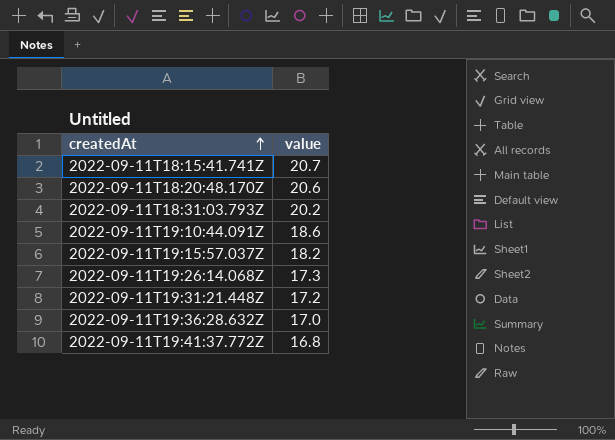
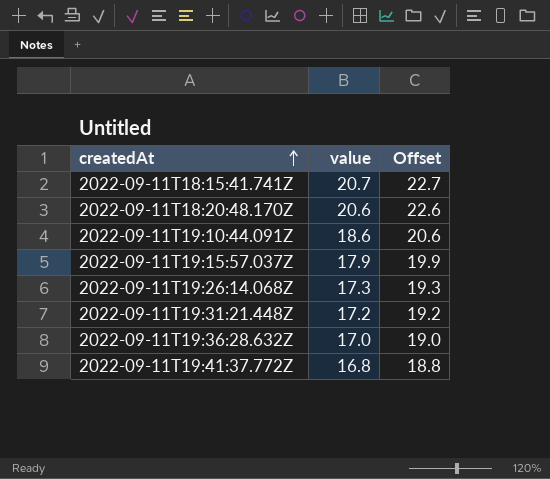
column Offset | formula: none -> [value] + 2
row 2022-09-11T18:31:03.793Z: 20.2 -> none
2022-09-11T19:15:57.037Z | value: 18.2 -> 17.9

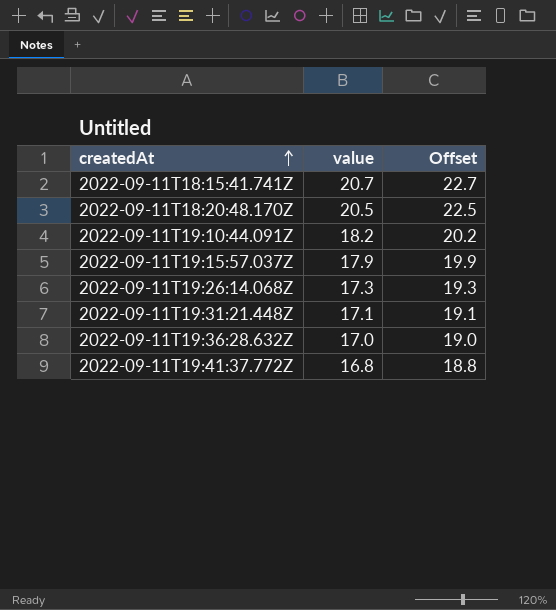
2022-09-11T18:20:48.170Z | value: 20.6 -> 20.5
2022-09-11T18:20:48.170Z | Offset: 22.6 -> 22.5
2022-09-11T19:10:44.091Z | value: 18.6 -> 18.2
2022-09-11T19:10:44.091Z | Offset: 20.6 -> 20.2
2022-09-11T19:31:21.448Z | value: 17.2 -> 17.1
2022-09-11T19:31:21.448Z | Offset: 19.2 -> 19.1

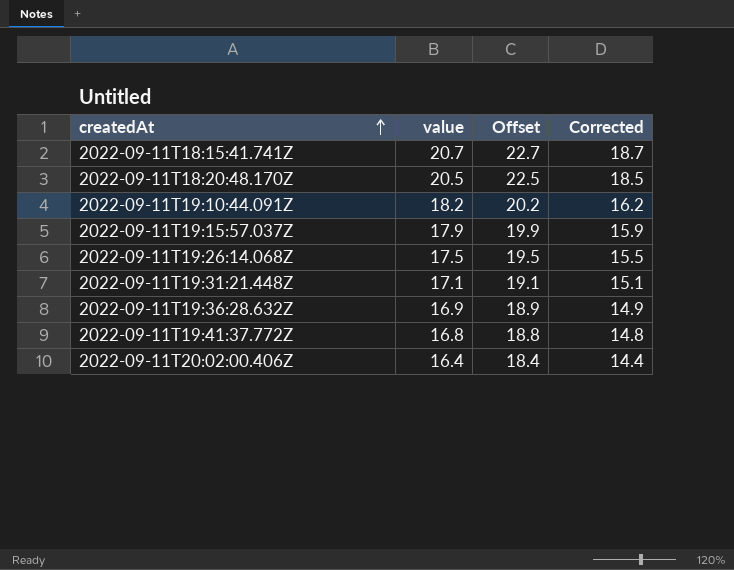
column Corrected | formula: none -> [value] - 2
2022-09-11T19:26:14.068Z | value: 17.3 -> 17.5
2022-09-11T19:26:14.068Z | Offset: 19.3 -> 19.5
2022-09-11T19:36:28.632Z | value: 17.0 -> 16.9
2022-09-11T19:36:28.632Z | Offset: 19.0 -> 18.9
row 2022-09-11T20:02:00.406Z: none -> 16.4 | 18.4 | 14.4

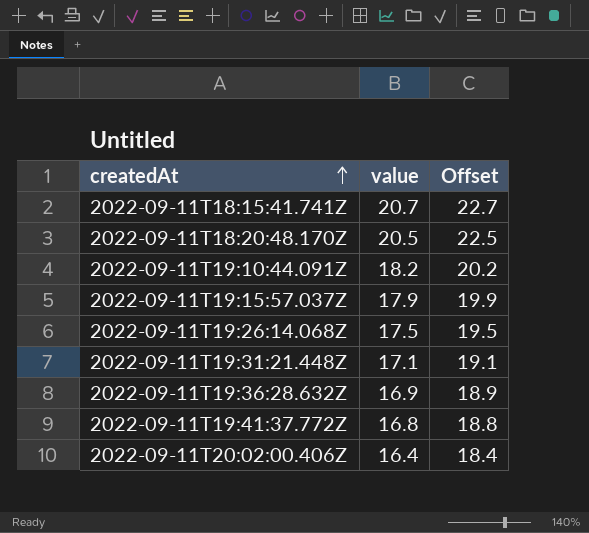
column Corrected | formula: [value] - 2 -> none

